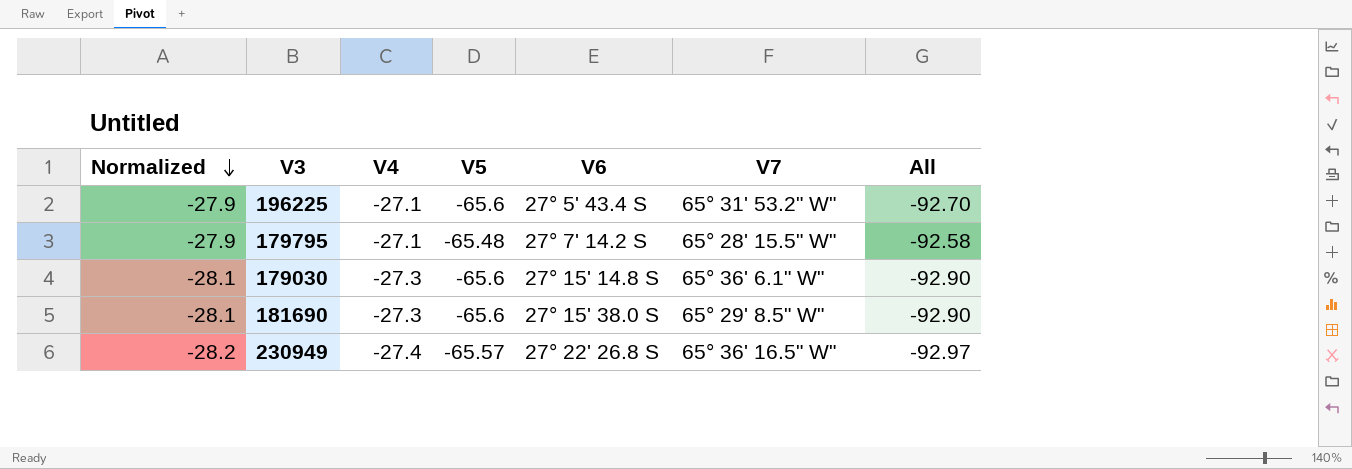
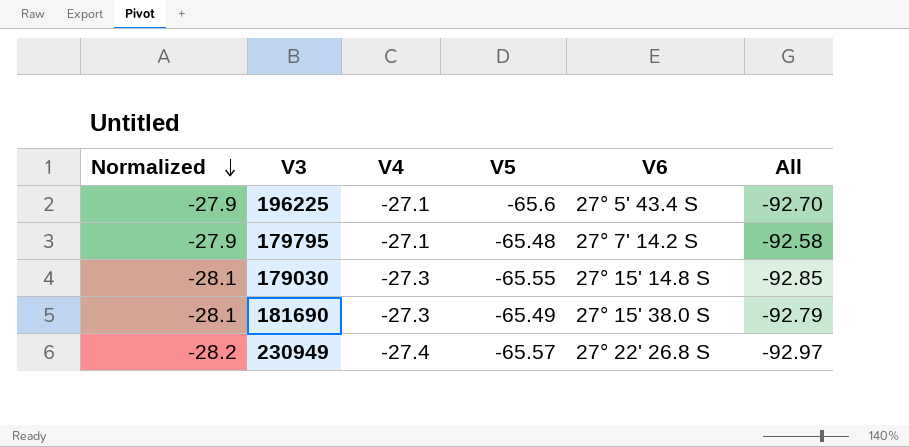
column V7 | position: 6 -> none
179030 | V5: -65.6 -> -65.55
179030 | All: -92.90 -> -92.85
181690 | V5: -65.6 -> -65.49
181690 | All: -92.90 -> -92.79

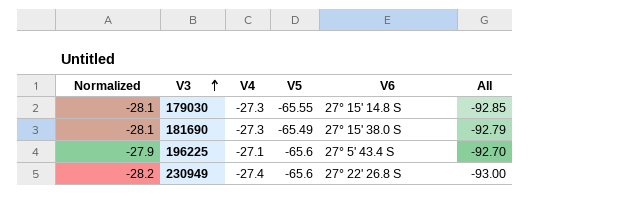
row order: Normalized descending -> V3 ascending
row 179795: -27.9 | -27.1 | -65.48 | 27° 7' 14.2 S | -92.58 -> none
230949 | V5: -65.57 -> -65.6
230949 | All: -92.97 -> -93.00

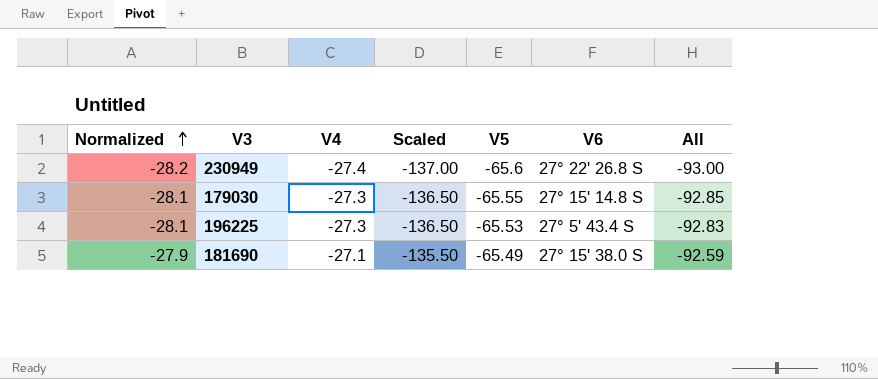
row order: V3 ascending -> Normalized ascending
column Scaled | formula: none -> [V4] * 5
196225 | Normalized: -27.9 -> -28.1
196225 | V4: -27.1 -> -27.3
196225 | V5: -65.6 -> -65.53
196225 | All: -92.70 -> -92.83
181690 | Normalized: -28.1 -> -27.9
181690 | V4: -27.3 -> -27.1
181690 | All: -92.79 -> -92.59

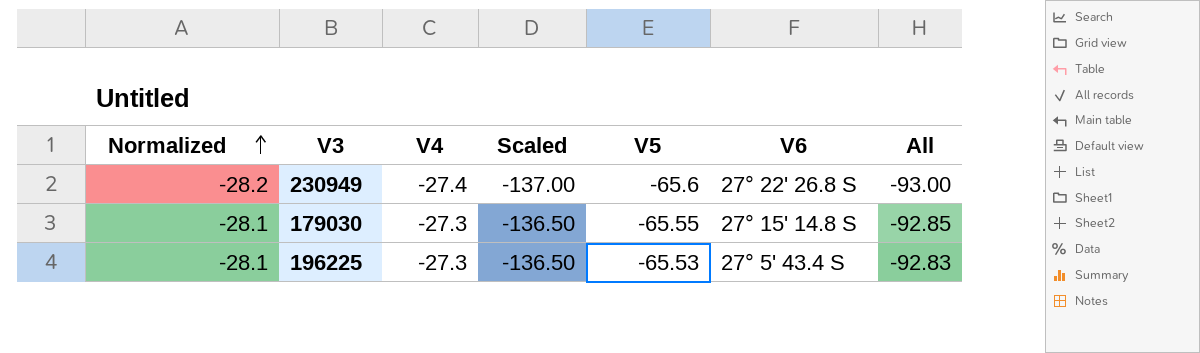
row 181690: -27.9 | -27.1 | -135.50 | -65.49 | 27° 15' 38.0 S | -92.59 -> none

